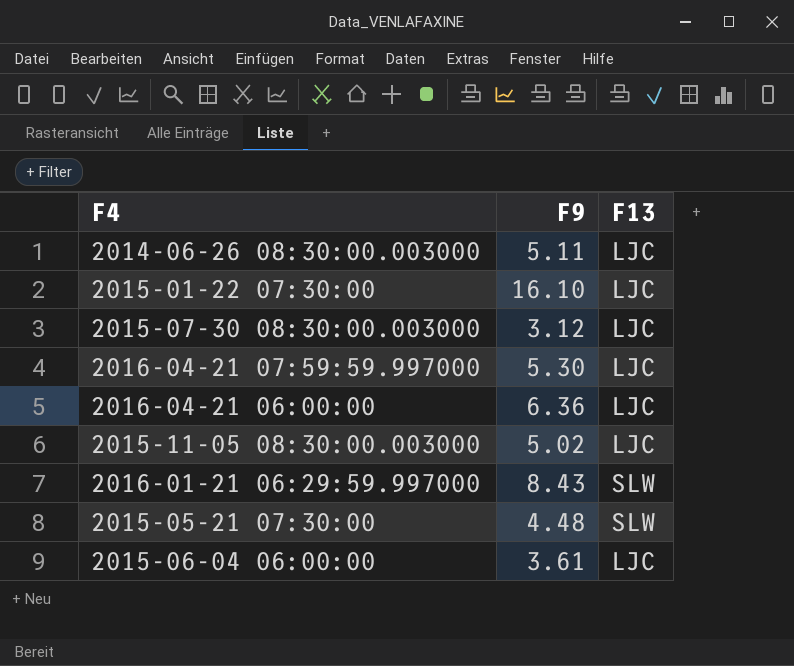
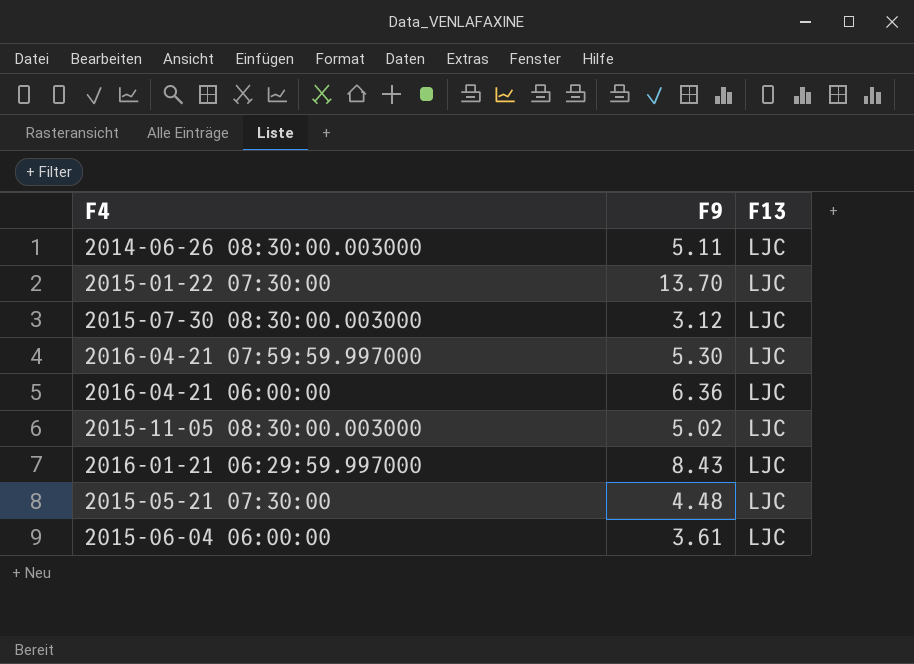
2015-01-22 07:30:00 | F9: 16.10 -> 13.70
2016-01-21 06:29:59.997000 | F13: SLW -> LJC
2015-05-21 07:30:00 | F13: SLW -> LJC

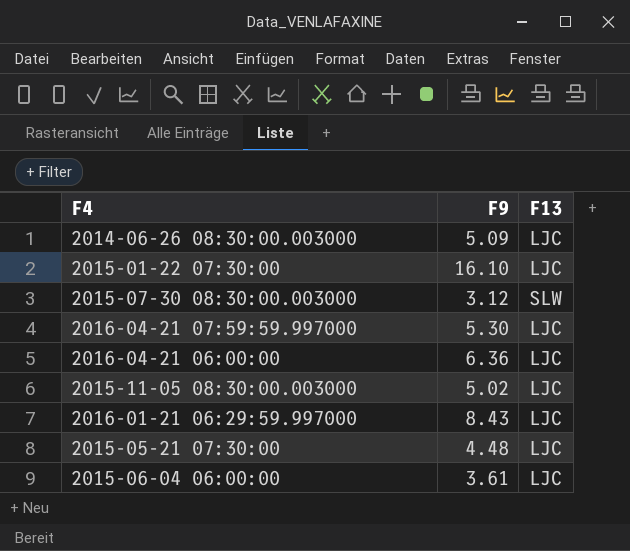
2014-06-26 08:30:00.003000 | F9: 5.11 -> 5.09
2015-01-22 07:30:00 | F9: 13.70 -> 16.10
2015-07-30 08:30:00.003000 | F13: LJC -> SLW

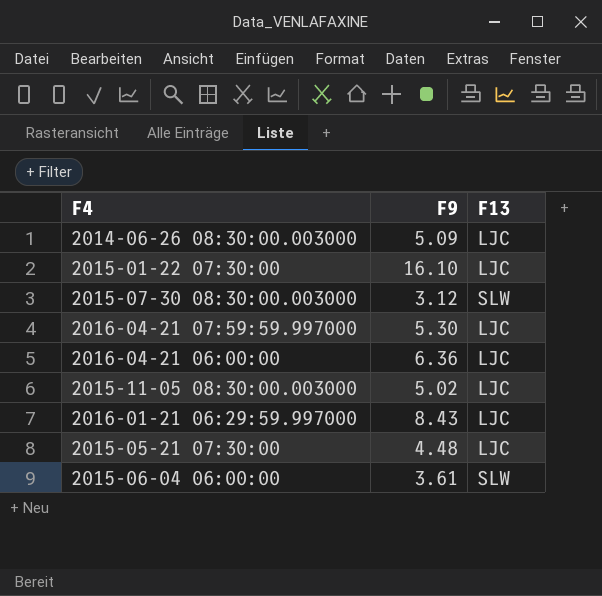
2015-06-04 06:00:00 | F13: LJC -> SLW

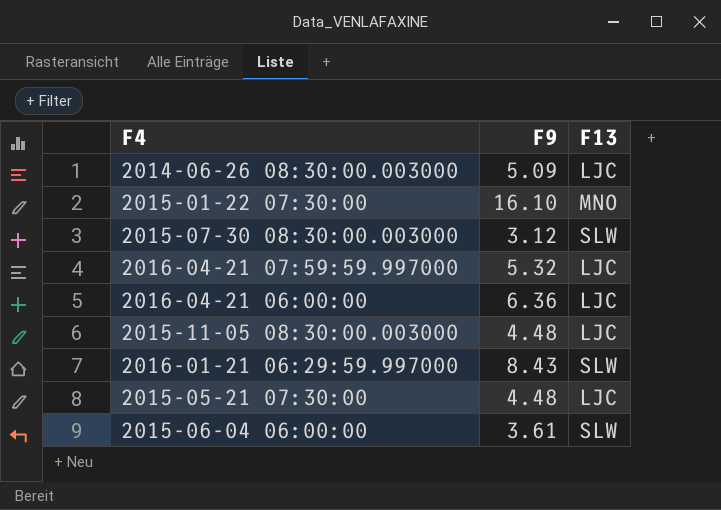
2015-01-22 07:30:00 | F13: LJC -> MNO
2016-04-21 07:59:59.997000 | F9: 5.30 -> 5.32
2015-11-05 08:30:00.003000 | F9: 5.02 -> 4.48
2016-01-21 06:29:59.997000 | F13: LJC -> SLW

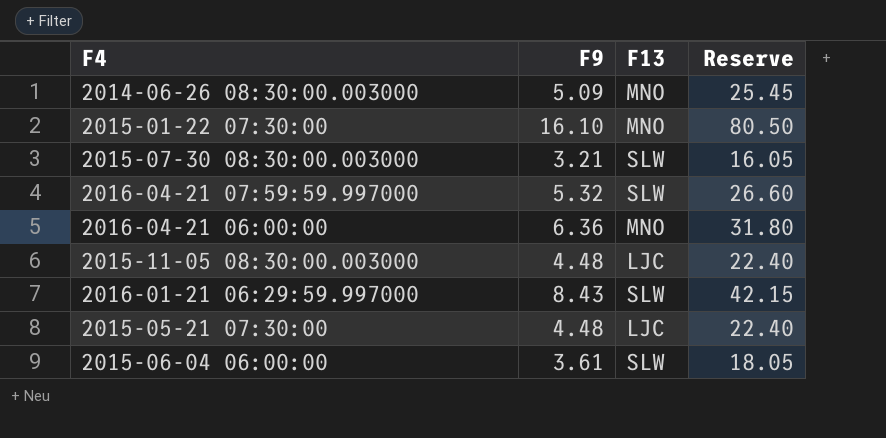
column Reserve | formula: none -> [F9] * 5
2014-06-26 08:30:00.003000 | F13: LJC -> MNO
2015-07-30 08:30:00.003000 | F9: 3.12 -> 3.21
2016-04-21 07:59:59.997000 | F13: LJC -> SLW
2016-04-21 06:00:00 | F13: LJC -> MNO

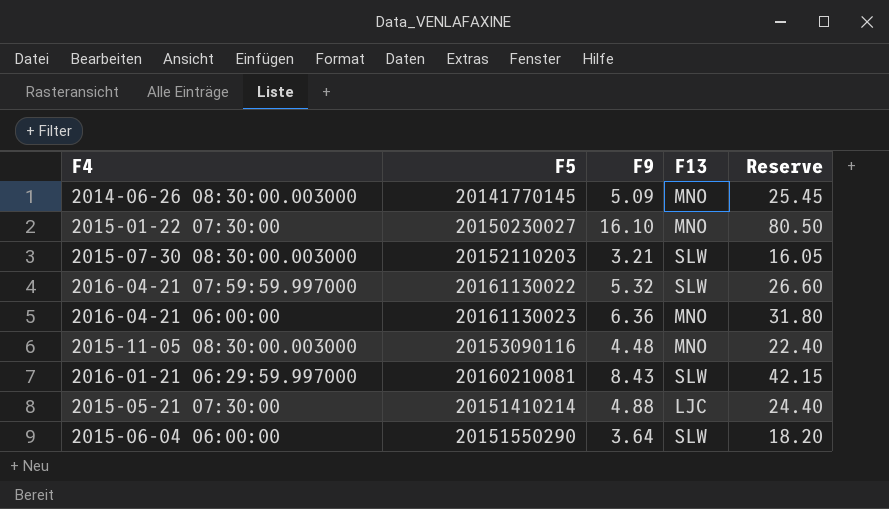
column F5 | position: none -> 2
2015-11-05 08:30:00.003000 | F13: LJC -> MNO
2015-05-21 07:30:00 | F9: 4.48 -> 4.88
2015-05-21 07:30:00 | Reserve: 22.40 -> 24.40
2015-06-04 06:00:00 | F9: 3.61 -> 3.64
2015-06-04 06:00:00 | Reserve: 18.05 -> 18.20

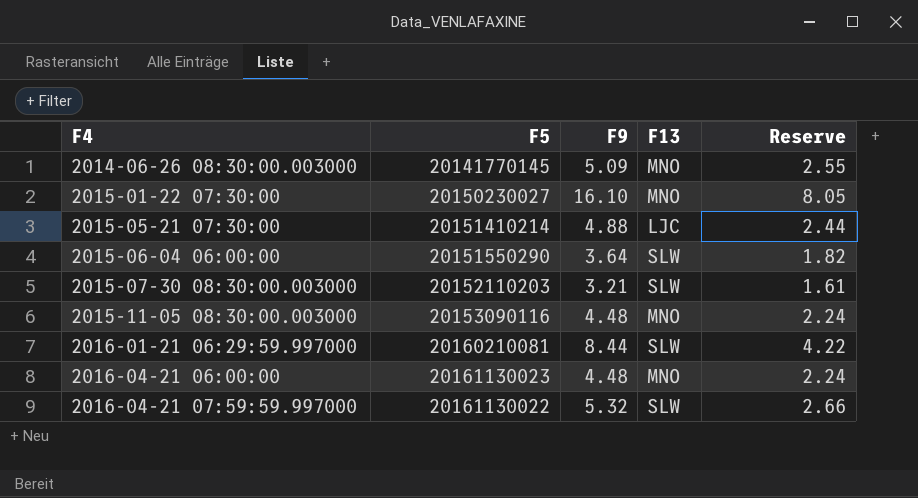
row order: none -> F4 ascending
column Reserve | formula: [F9] * 5 -> [F9] * 0.5
2016-01-21 06:29:59.997000 | F9: 8.43 -> 8.44
2016-04-21 06:00:00 | F9: 6.36 -> 4.48

